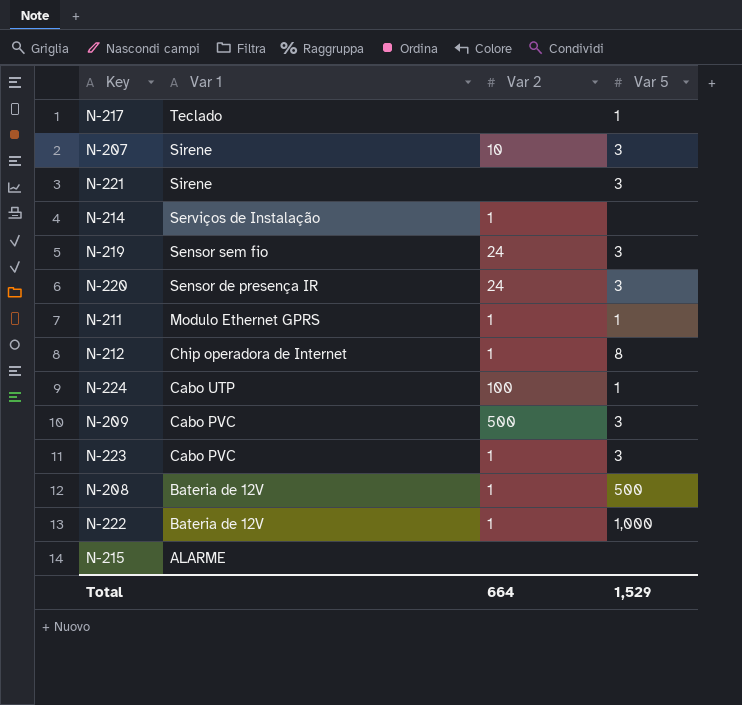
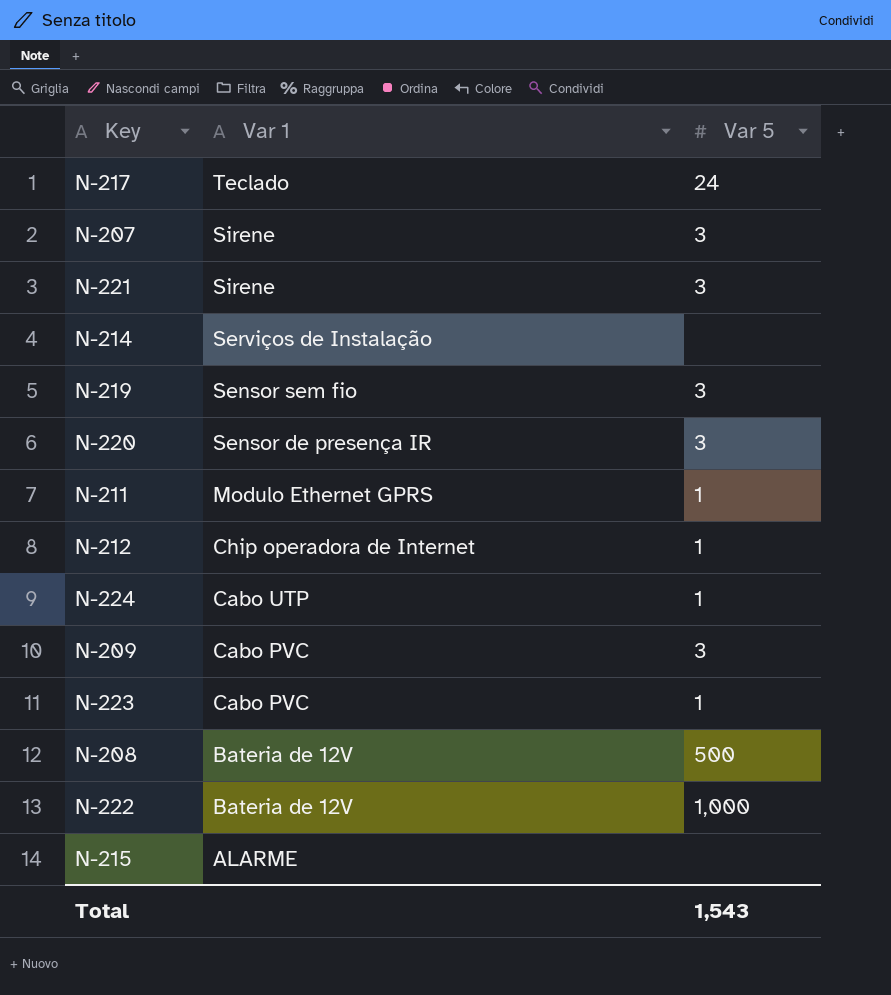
column Var 2 | position: 3 -> none
N-217 | Var 5: 1 -> 24
N-212 | Var 5: 8 -> 1
N-223 | Var 5: 3 -> 1
Total | Var 5: 1,529 -> 1,543

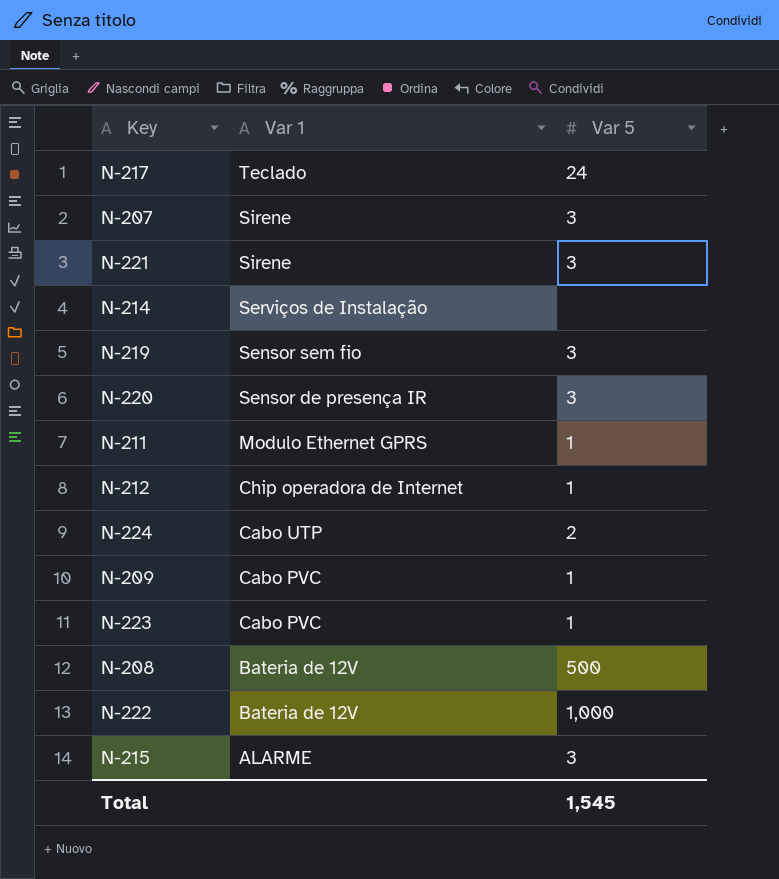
N-224 | Var 5: 1 -> 2
N-209 | Var 5: 3 -> 1
N-215 | Var 5: none -> 3
Total | Var 5: 1,543 -> 1,545

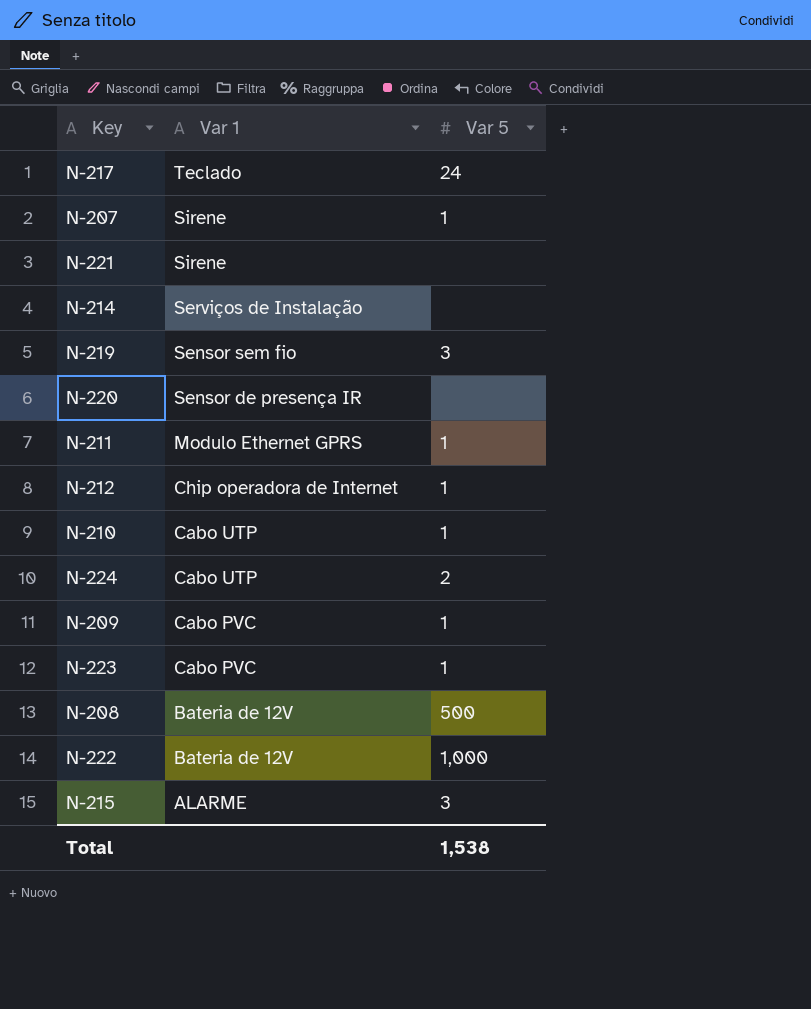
N-207 | Var 5: 3 -> 1
N-221 | Var 5: 3 -> none
N-220 | Var 5: 3 -> none
row N-210: none -> Cabo UTP | 1
Total | Var 5: 1,545 -> 1,538

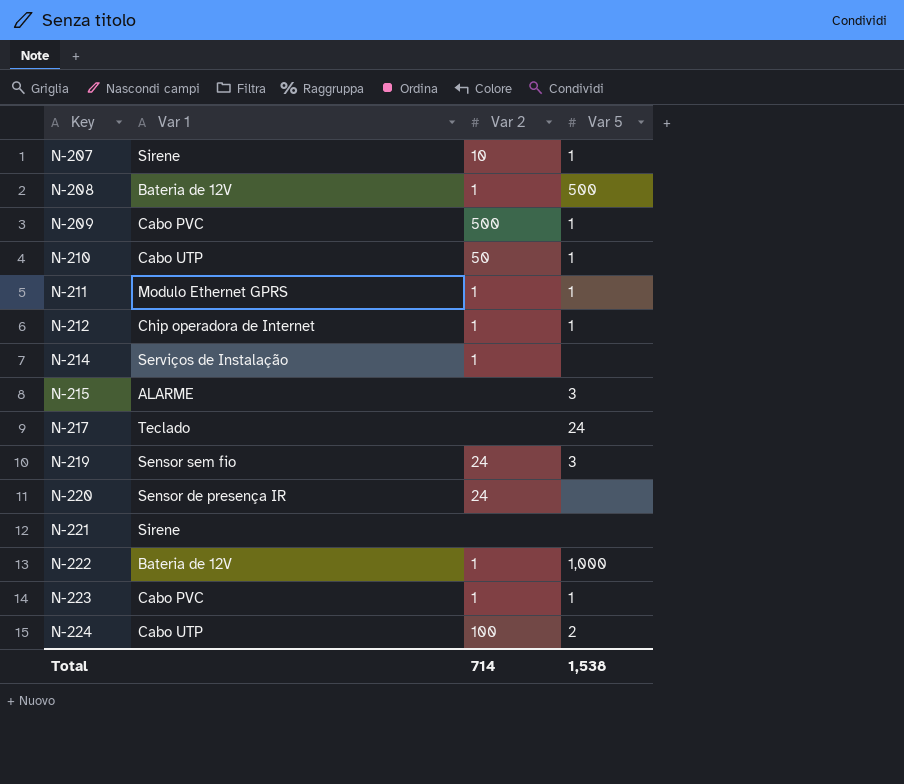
row order: Var 1 descending -> Key ascending
column Var 2 | position: none -> 3

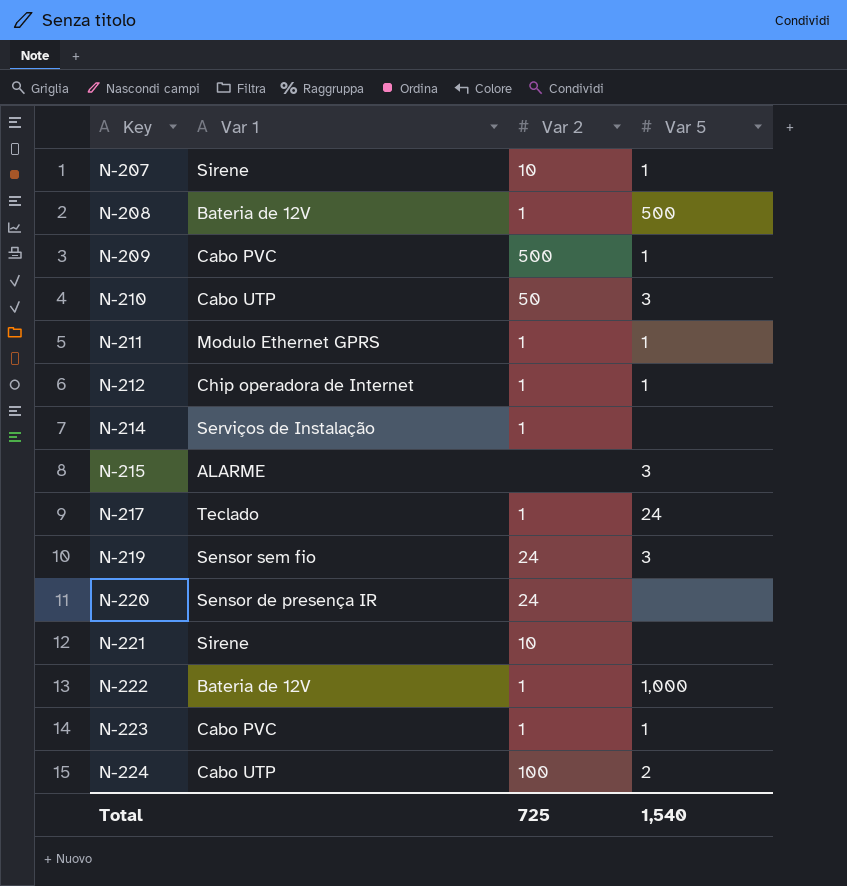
N-210 | Var 5: 1 -> 3
N-217 | Var 2: none -> 1
N-221 | Var 2: none -> 10
Total | Var 2: 714 -> 725
Total | Var 5: 1,538 -> 1,540

